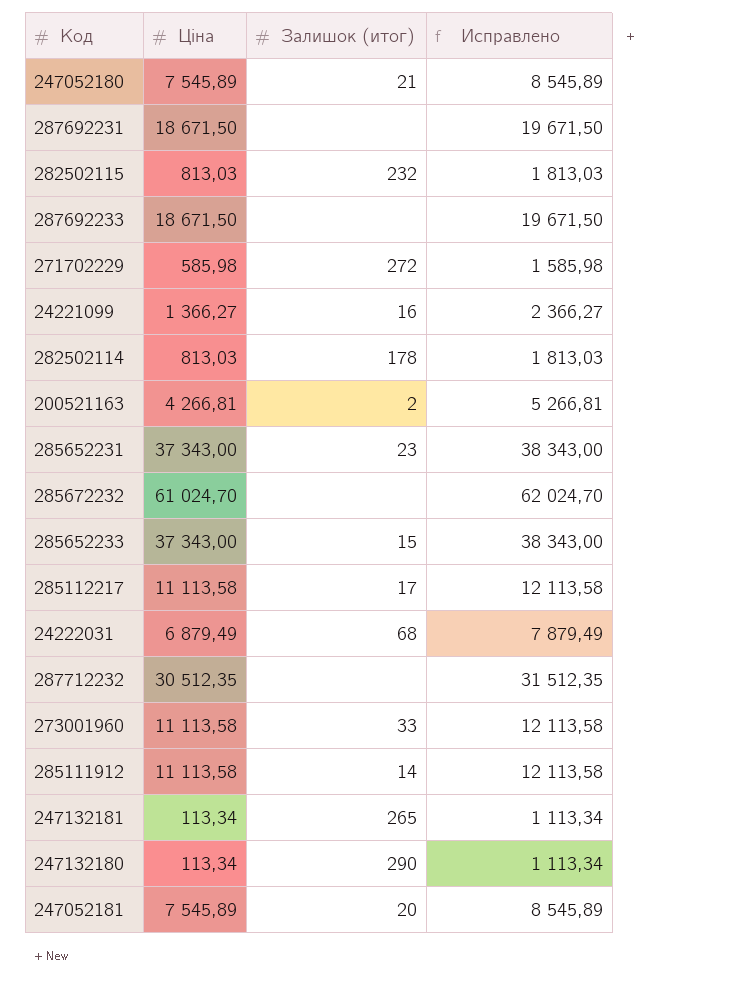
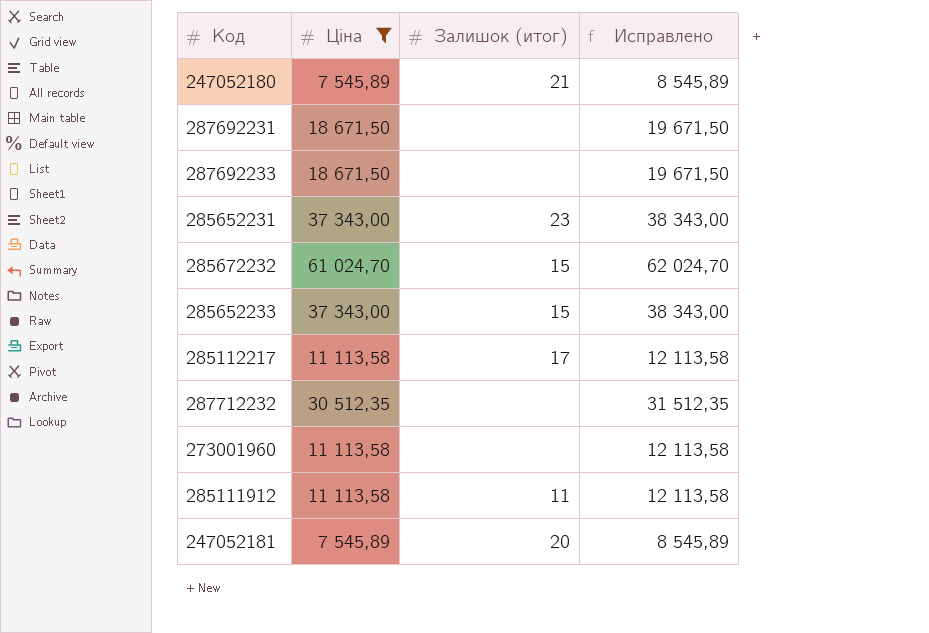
filter: none -> Ціна >= 7 545,89
285672232 | Залишок (итог): none -> 15
273001960 | Залишок (итог): 33 -> none
285111912 | Залишок (итог): 14 -> 11

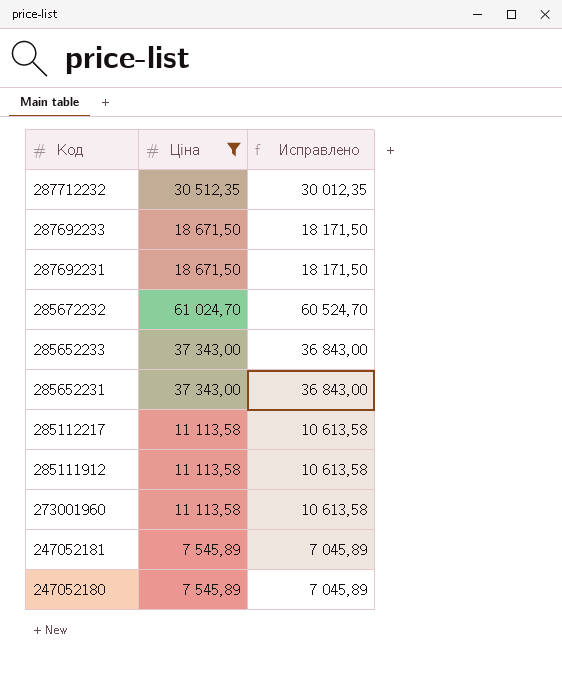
row order: none -> Код descending
column Залишок (итог) | position: 3 -> none
column Исправлено | formula: [Ціна] + 1000 -> [Ціна] - 500

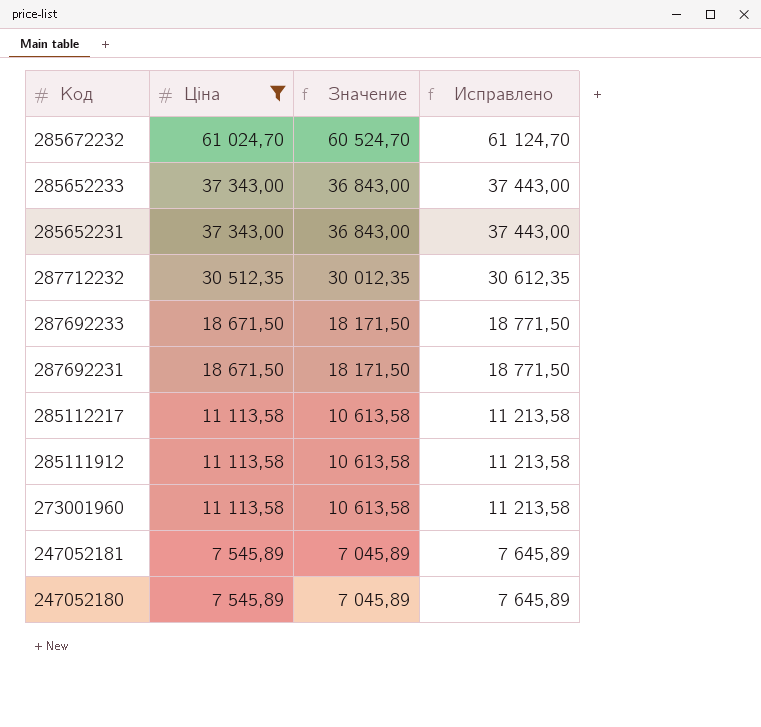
row order: Код descending -> Ціна descending
column Значение | formula: none -> [Ціна] - 500
column Исправлено | formula: [Ціна] - 500 -> [Ціна] + 100

